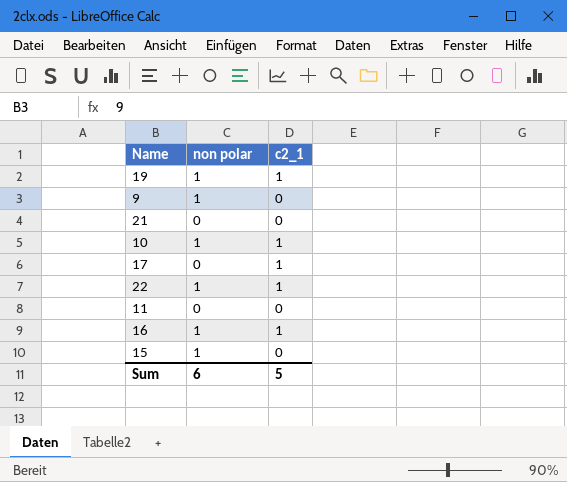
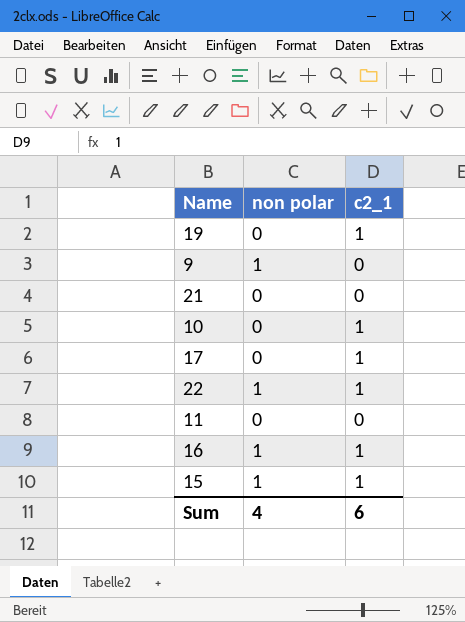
19 | non polar: 1 -> 0
10 | non polar: 1 -> 0
15 | c2_1: 0 -> 1
Sum | non polar: 6 -> 4
Sum | c2_1: 5 -> 6

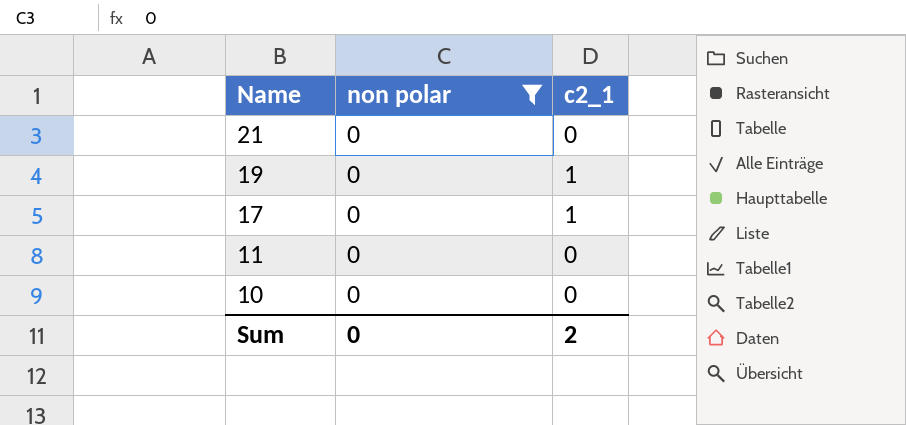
filter: none -> non polar = 0
row order: none -> Name descending
10 | c2_1: 1 -> 0
Sum | non polar: 4 -> 0
Sum | c2_1: 6 -> 2

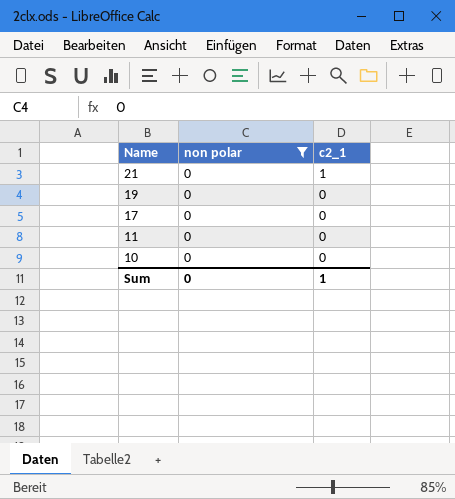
21 | c2_1: 0 -> 1
19 | c2_1: 1 -> 0
17 | c2_1: 1 -> 0
Sum | c2_1: 2 -> 1

